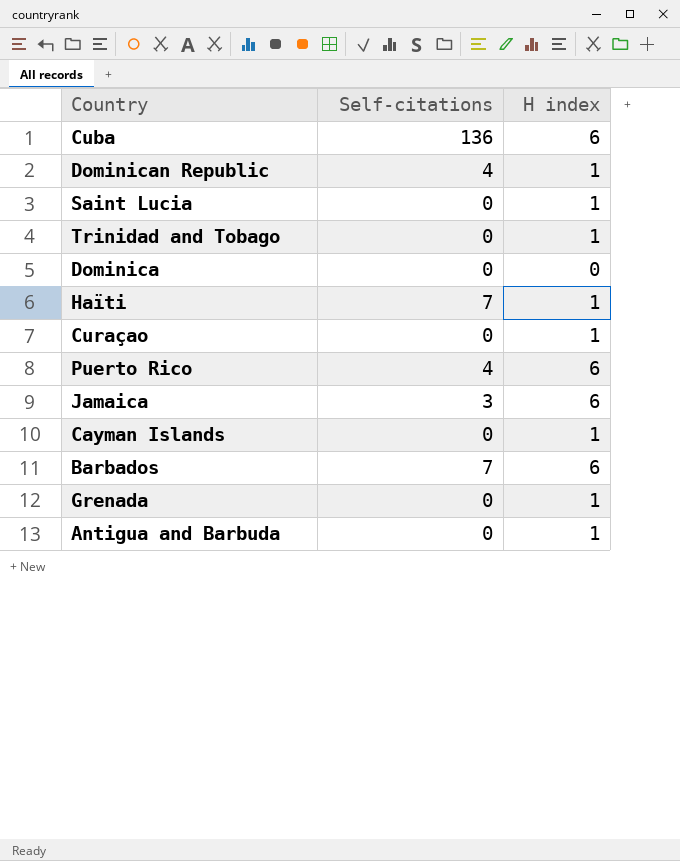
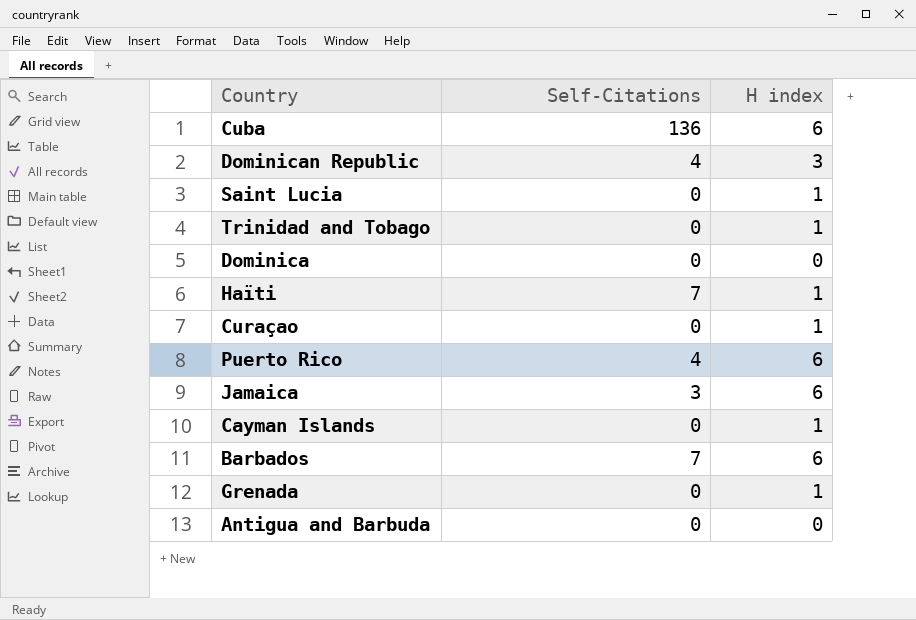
column name: Self-citations -> Self-Citations
Dominican Republic | H index: 1 -> 3
Antigua and Barbuda | H index: 1 -> 0

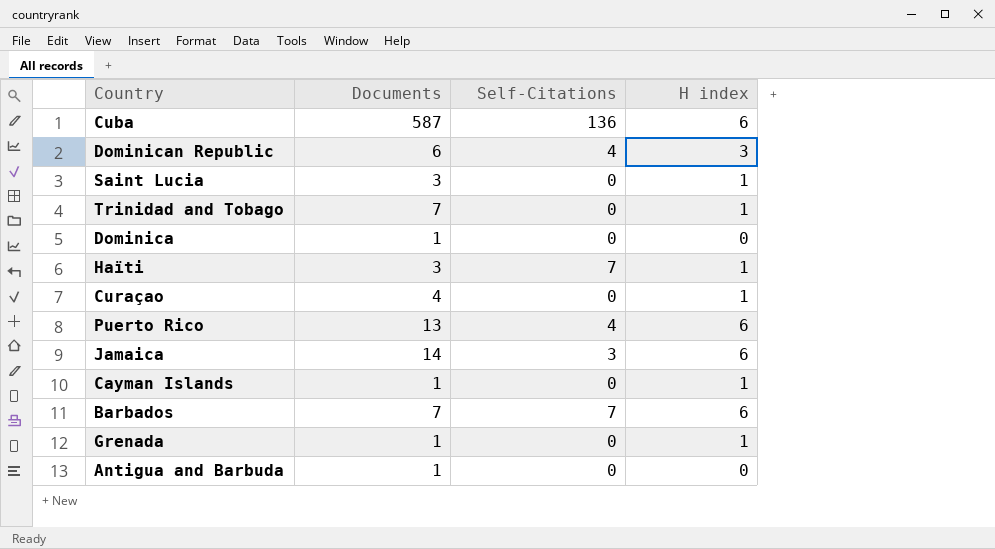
column Documents | position: none -> 2

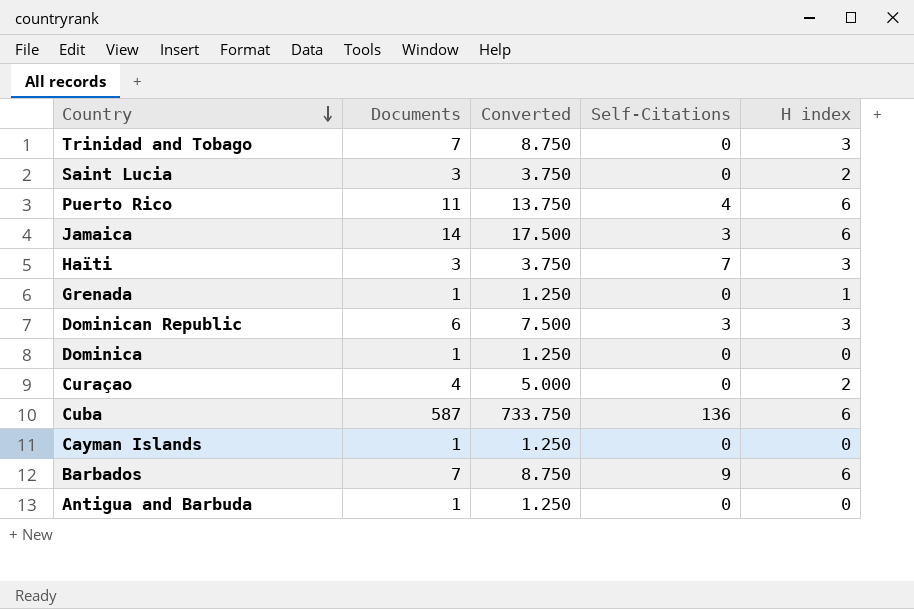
row order: none -> Country descending
column Converted | formula: none -> [Documents] * 1.25
Trinidad and Tobago | H index: 1 -> 3
Saint Lucia | H index: 1 -> 2
Puerto Rico | Documents: 13 -> 11
Haïti | H index: 1 -> 3
Dominican Republic | Self-Citations: 4 -> 3
Curaçao | H index: 1 -> 2
Cayman Islands | H index: 1 -> 0
Barbados | Self-Citations: 7 -> 9

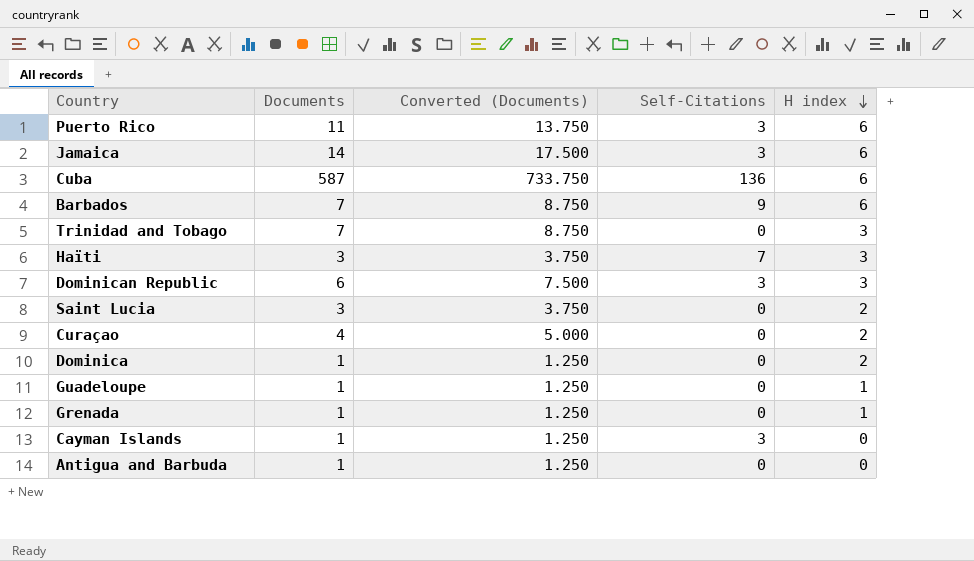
row order: Country descending -> H index descending
column name: Converted -> Converted (Documents)
Puerto Rico | Self-Citations: 4 -> 3
Dominica | H index: 0 -> 2
row Guadeloupe: none -> 1 | 1.250 | 0 | 1
Cayman Islands | Self-Citations: 0 -> 3

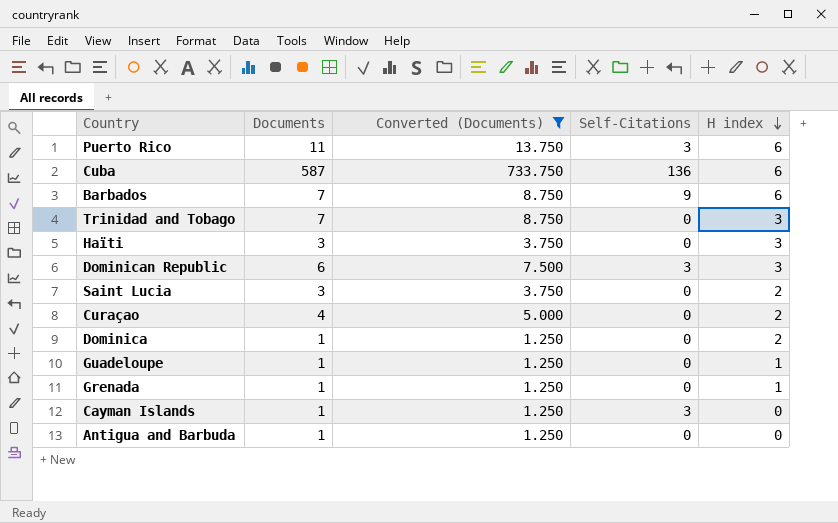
filter: none -> Converted (Documents) != 17.500
Haïti | Self-Citations: 7 -> 0

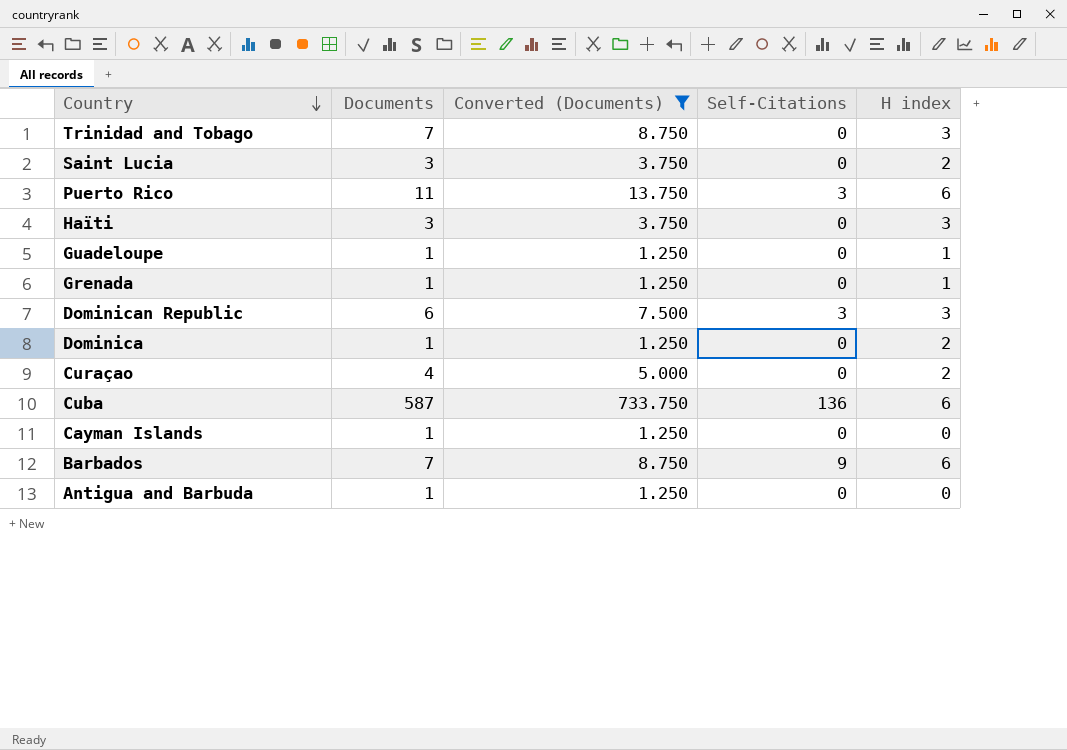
row order: H index descending -> Country descending
Cayman Islands | Self-Citations: 3 -> 0

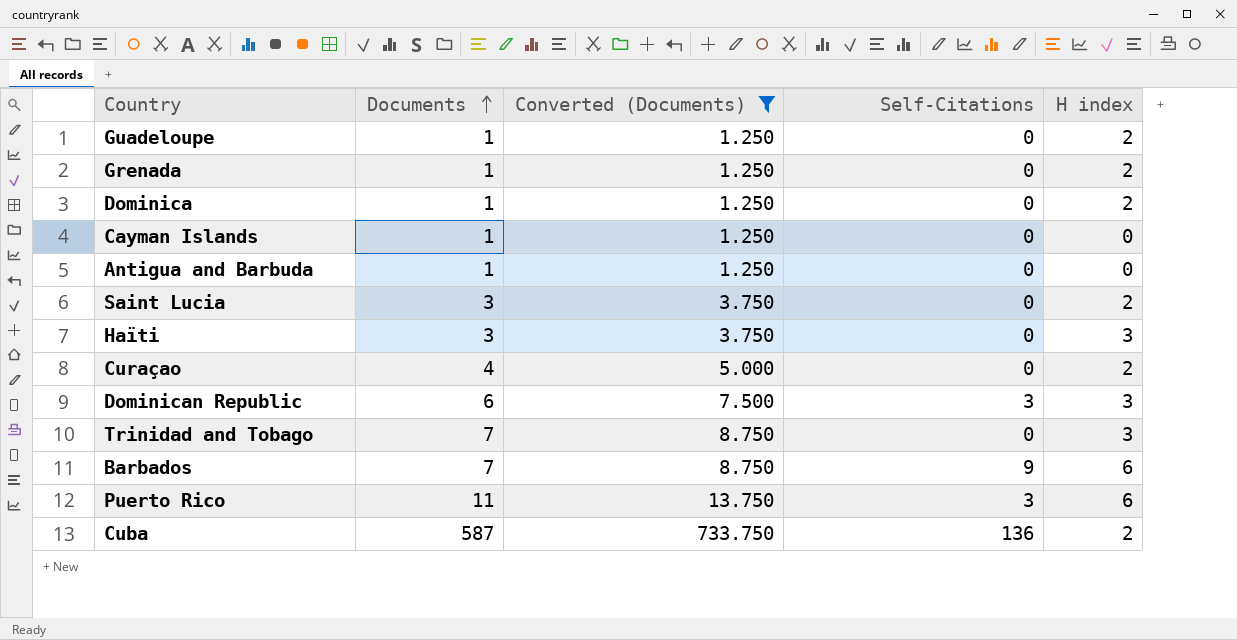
row order: Country descending -> Documents ascending
Guadeloupe | H index: 1 -> 2
Grenada | H index: 1 -> 2
Cuba | H index: 6 -> 2

